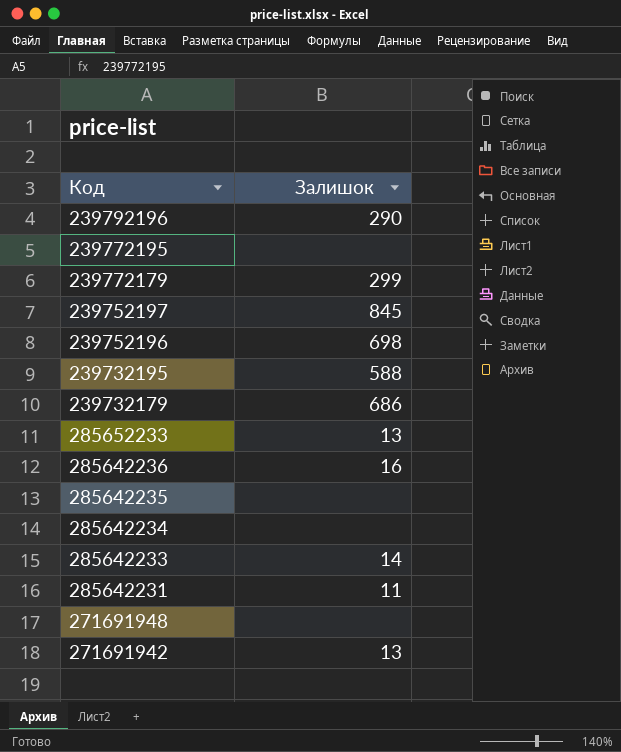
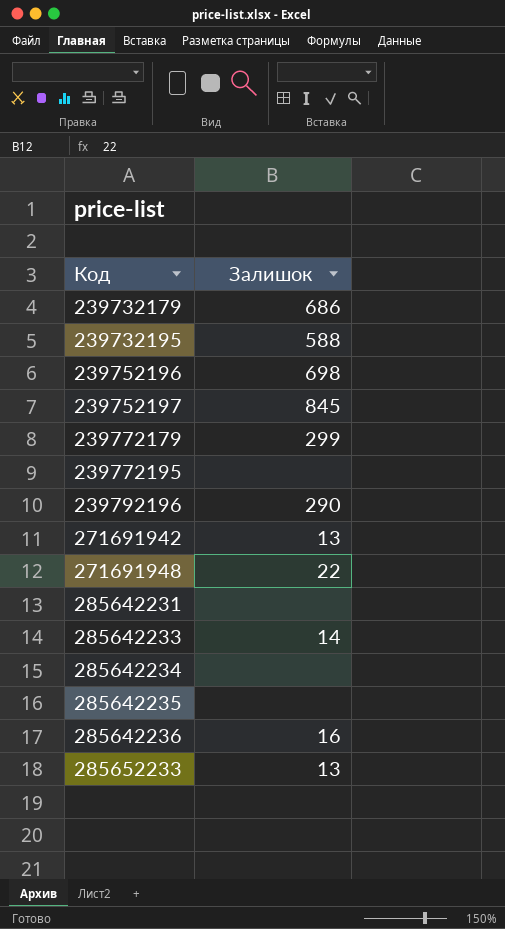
row order: none -> Код ascending
271691948 | Залишок: none -> 22
285642231 | Залишок: 11 -> none

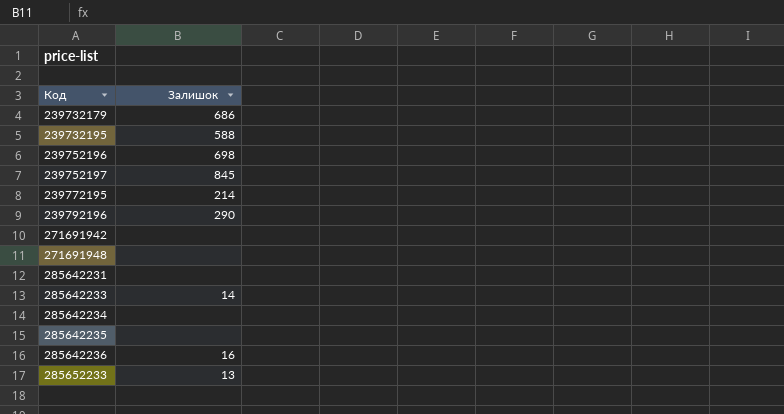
row 239772179: 299 -> none
239772195 | Залишок: none -> 214
271691942 | Залишок: 13 -> none
271691948 | Залишок: 22 -> none

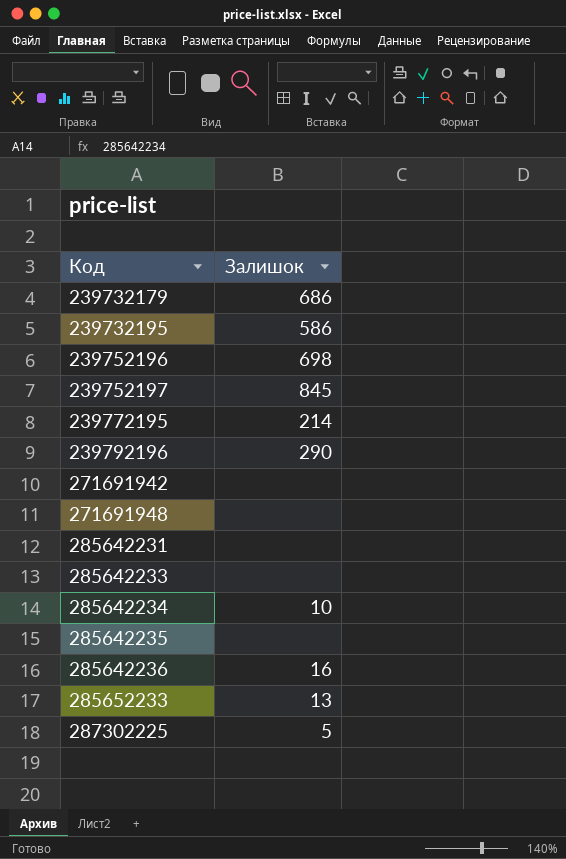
239732195 | Залишок: 588 -> 586
285642233 | Залишок: 14 -> none
285642234 | Залишок: none -> 10
row 287302225: none -> 5

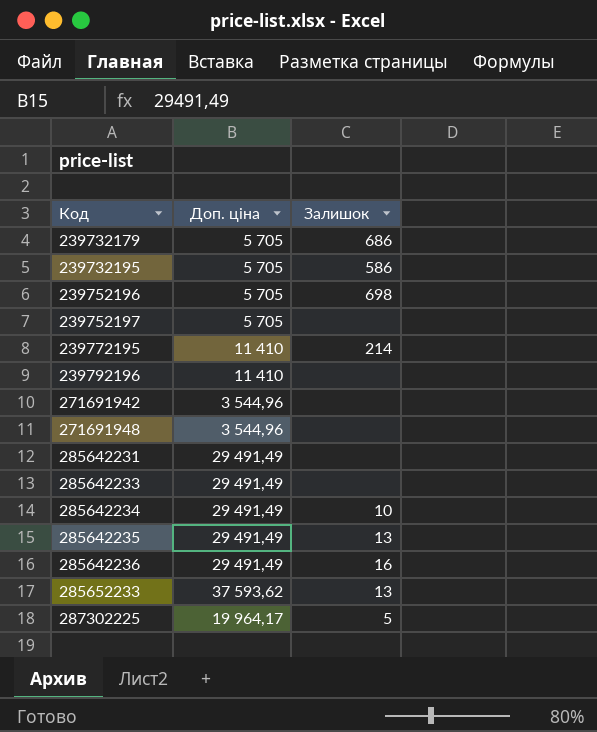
column Доп. ціна | position: none -> 2
239752197 | Залишок: 845 -> none
239792196 | Залишок: 290 -> none
285642235 | Залишок: none -> 13

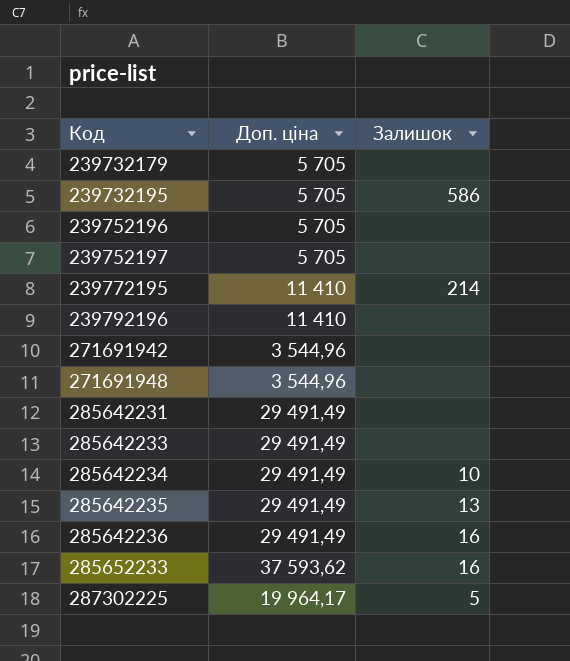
239732179 | Залишок: 686 -> none
239752196 | Залишок: 698 -> none
285652233 | Залишок: 13 -> 16

